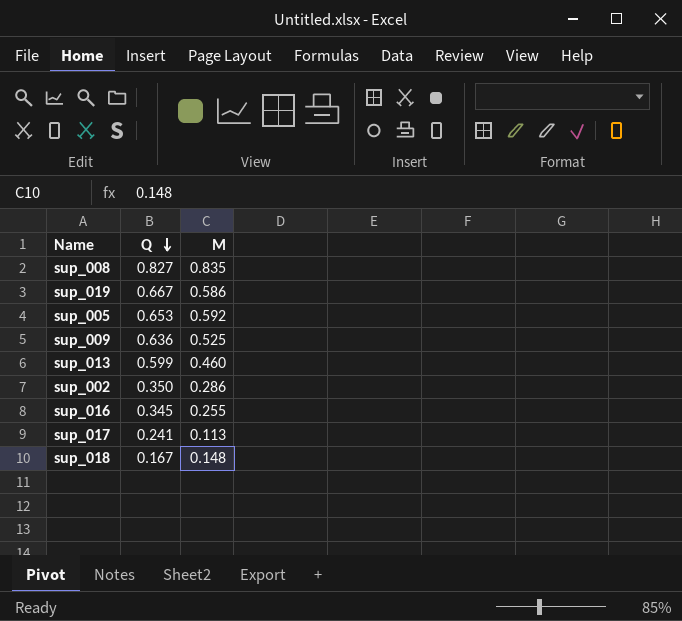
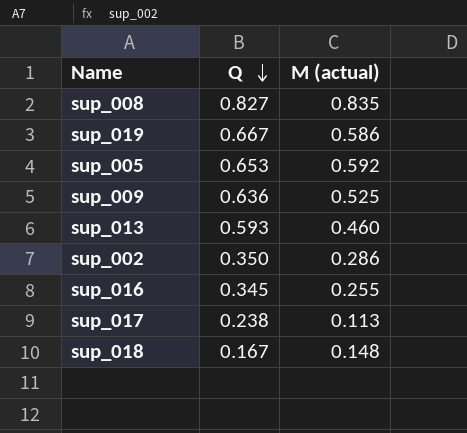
column name: M -> M (actual)
sup_013 | Q: 0.599 -> 0.593
sup_017 | Q: 0.241 -> 0.238

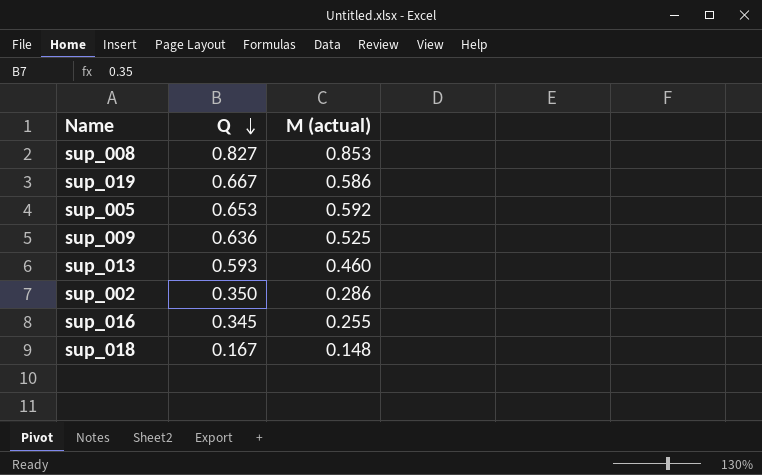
row sup_017: 0.238 | 0.113 -> none
sup_008 | M (actual): 0.835 -> 0.853

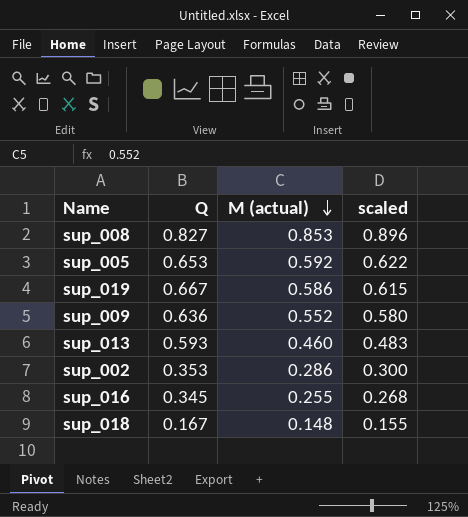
row order: Q descending -> M (actual) descending
column scaled | formula: none -> [M (actual)] * 1.05
sup_009 | M (actual): 0.525 -> 0.552
sup_002 | Q: 0.350 -> 0.353

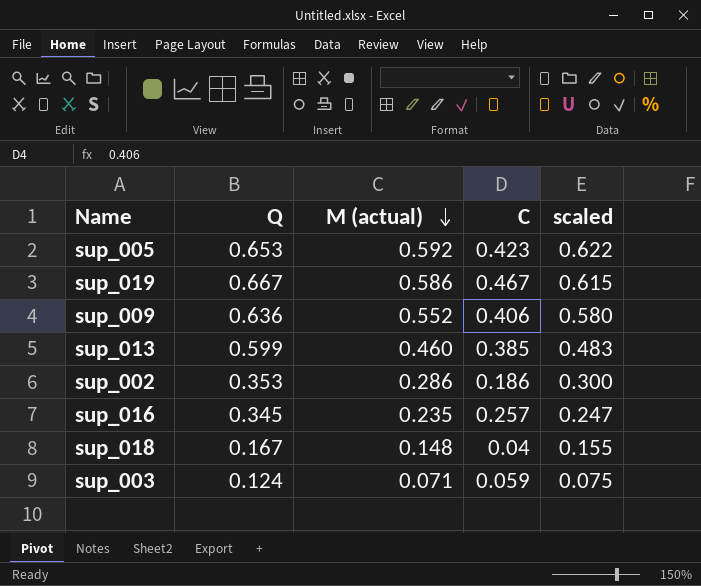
column C | position: none -> 4
row sup_008: 0.827 | 0.853 | 0.896 -> none
sup_013 | Q: 0.593 -> 0.599
sup_016 | M (actual): 0.255 -> 0.235
sup_016 | scaled: 0.268 -> 0.247
row sup_003: none -> 0.124 | 0.071 | 0.059 | 0.075

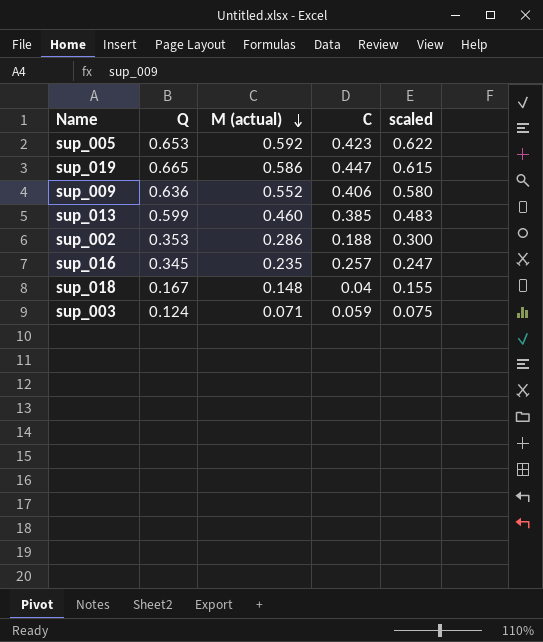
sup_019 | Q: 0.667 -> 0.665
sup_019 | C: 0.467 -> 0.447
sup_002 | C: 0.186 -> 0.188

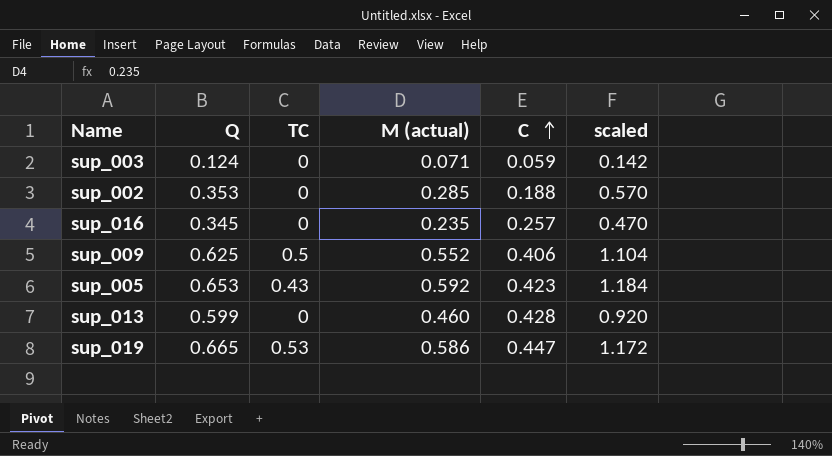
row order: M (actual) descending -> C ascending
column TC | position: none -> 3
column scaled | formula: [M (actual)] * 1.05 -> [M (actual)] * 2
row sup_018: 0.167 | 0.148 | 0.04 | 0.155 -> none
sup_002 | M (actual): 0.286 -> 0.285
sup_009 | Q: 0.636 -> 0.625
sup_013 | C: 0.385 -> 0.428

